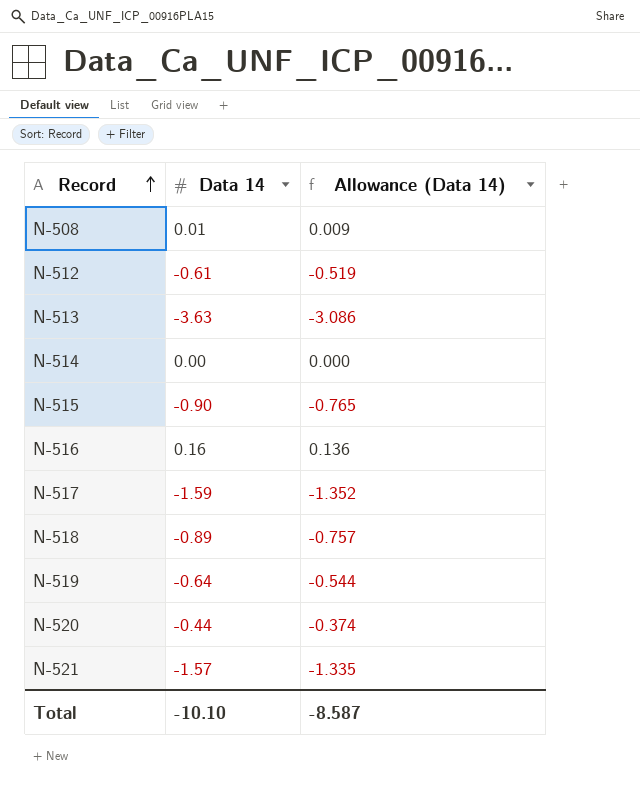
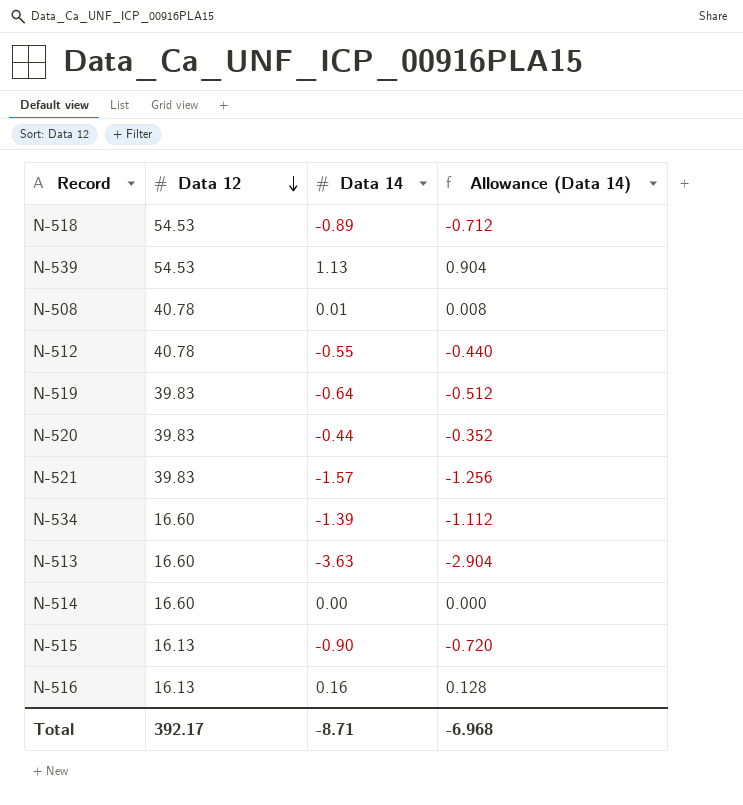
row order: Record ascending -> Data 12 descending
column Data 12 | position: none -> 2
column Allowance (Data 14) | formula: [Data 14] * 0.85 -> [Data 14] * 0.8
row N-517: -1.59 | -1.352 -> none
row N-539: none -> 54.53 | 1.13 | 0.904
N-512 | Data 14: -0.61 -> -0.55
row N-534: none -> 16.60 | -1.39 | -1.112
Total | Data 14: -10.10 -> -8.71
Total | Allowance (Data 14): -8.587 -> -6.968

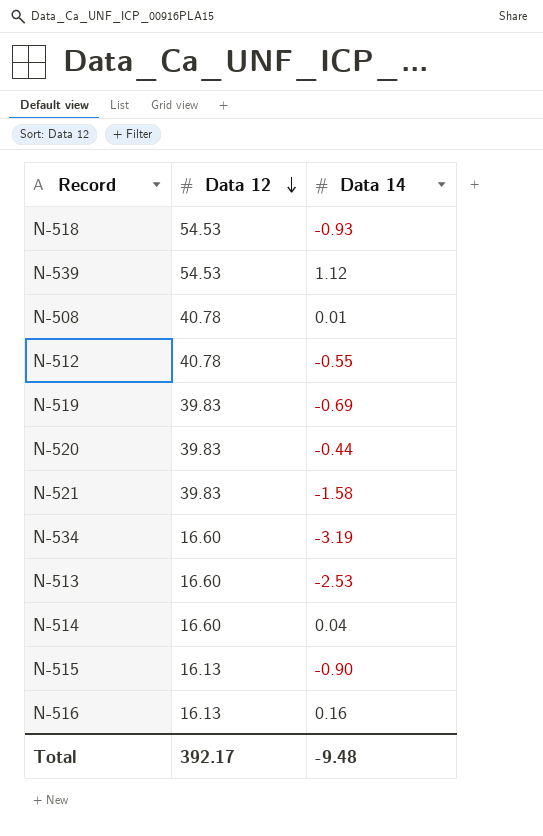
column Allowance (Data 14) | formula: [Data 14] * 0.8 -> none
N-518 | Data 14: -0.89 -> -0.93
N-539 | Data 14: 1.13 -> 1.12
N-519 | Data 14: -0.64 -> -0.69
N-521 | Data 14: -1.57 -> -1.58
N-534 | Data 14: -1.39 -> -3.19
N-513 | Data 14: -3.63 -> -2.53
N-514 | Data 14: 0.00 -> 0.04
Total | Data 14: -8.71 -> -9.48

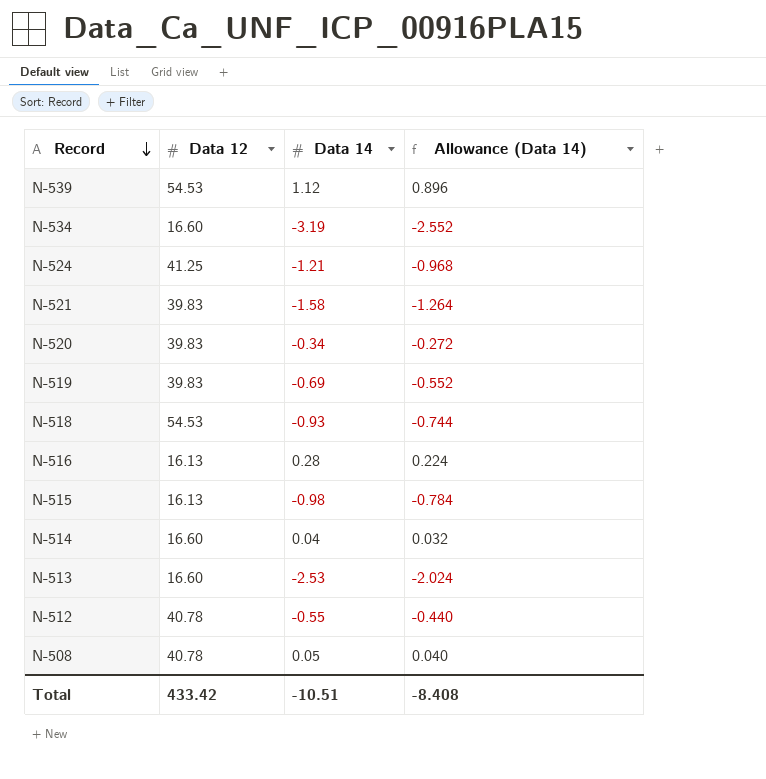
row order: Data 12 descending -> Record descending
column Allowance (Data 14) | formula: none -> [Data 14] * 0.8
row N-524: none -> 41.25 | -1.21 | -0.968
N-520 | Data 14: -0.44 -> -0.34
N-516 | Data 14: 0.16 -> 0.28
N-515 | Data 14: -0.90 -> -0.98
N-508 | Data 14: 0.01 -> 0.05
Total | Data 12: 392.17 -> 433.42
Total | Data 14: -9.48 -> -10.51

